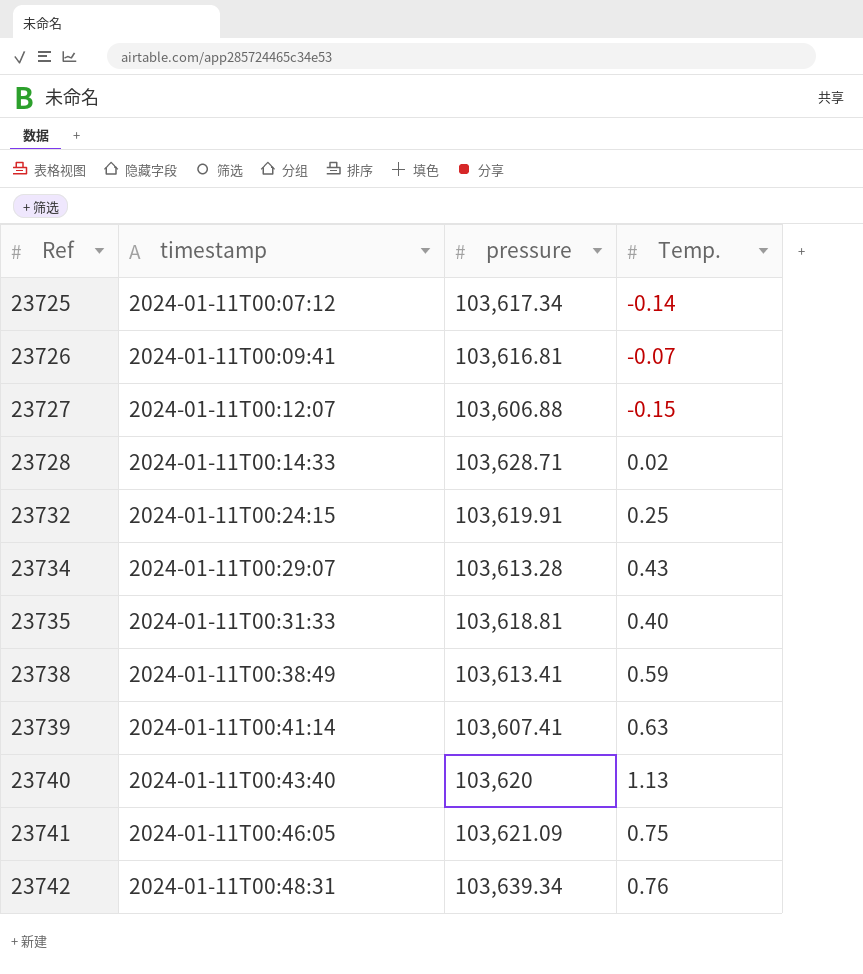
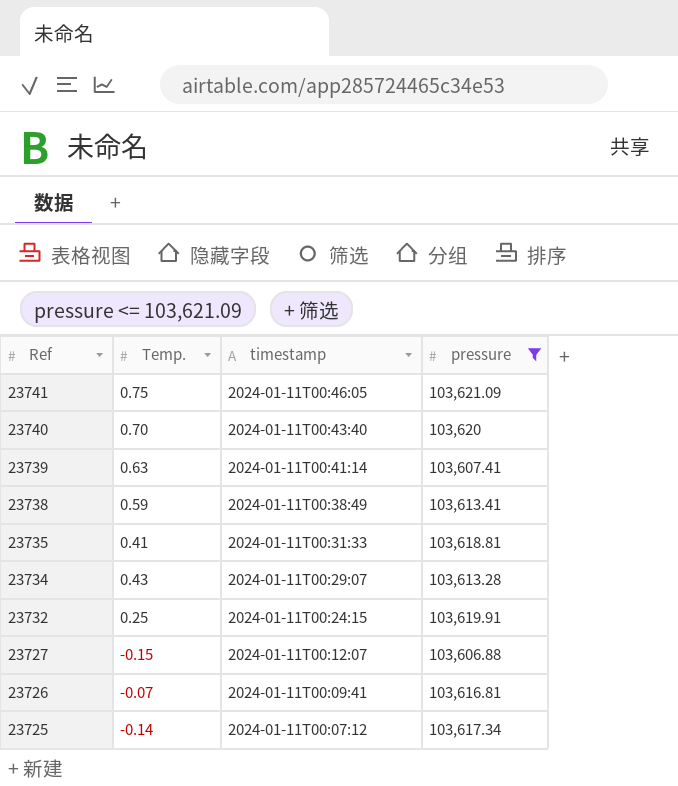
filter: none -> pressure <= 103,621.09
row order: Ref ascending -> Ref descending
column Temp. | position: 4 -> 2
23740 | Temp.: 1.13 -> 0.70
23735 | Temp.: 0.40 -> 0.41

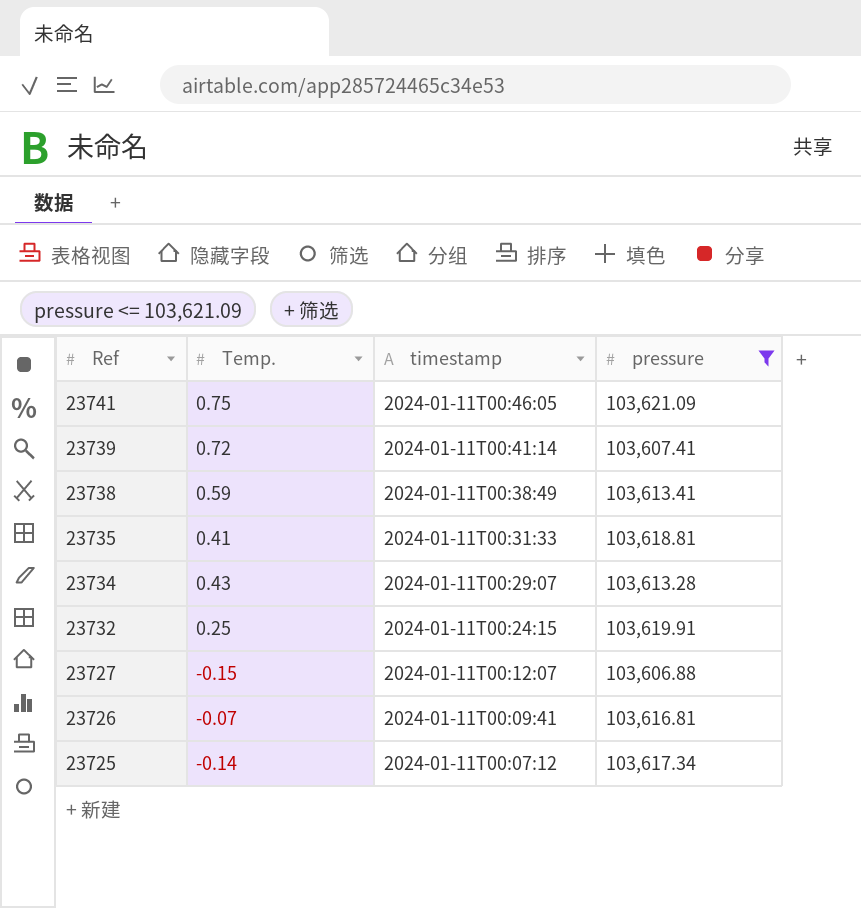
row 23740: 0.70 | 2024-01-11T00:43:40 | 103,620 -> none
23739 | Temp.: 0.63 -> 0.72

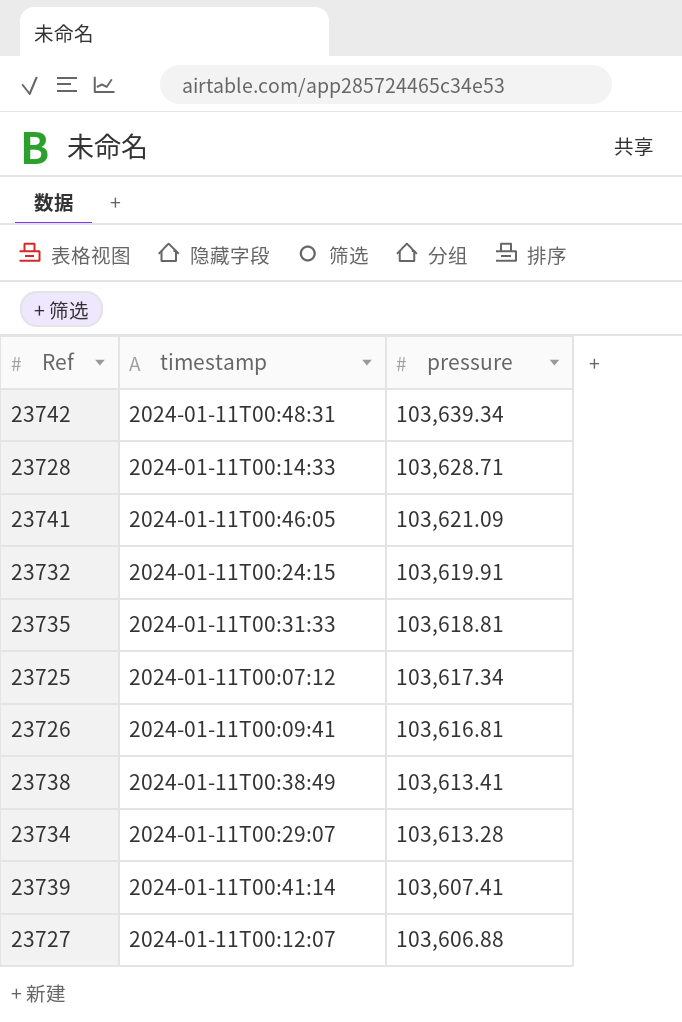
filter: pressure <= 103,621.09 -> none
row order: Ref descending -> pressure descending
column Temp. | position: 2 -> none

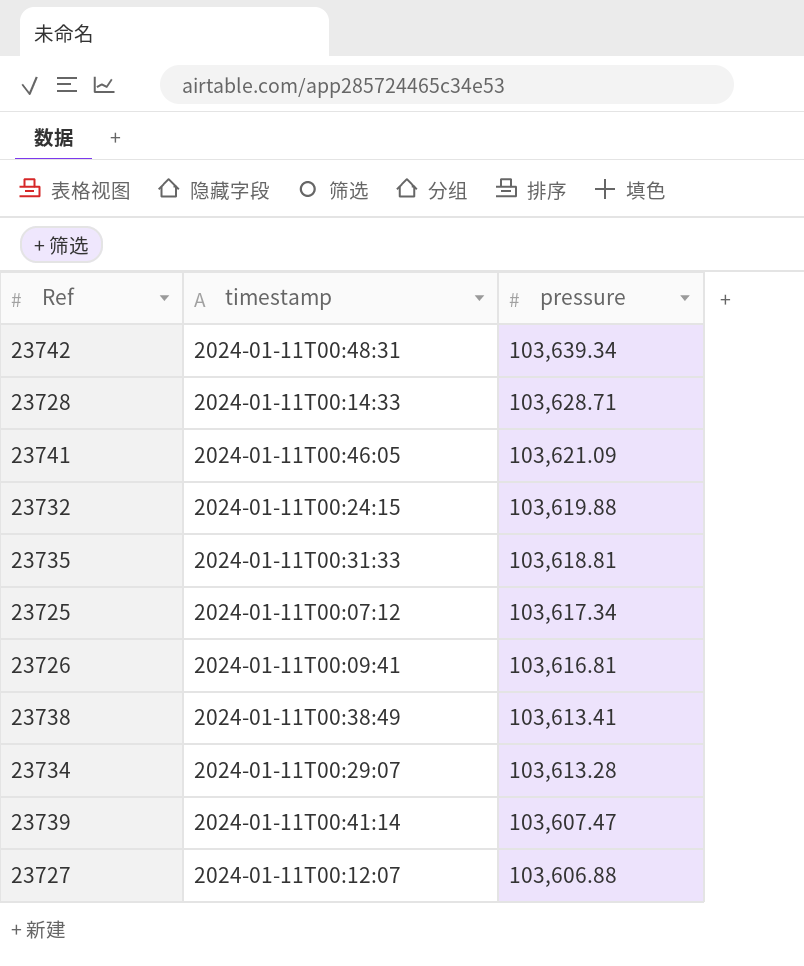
23732 | pressure: 103,619.91 -> 103,619.88
23739 | pressure: 103,607.41 -> 103,607.47

